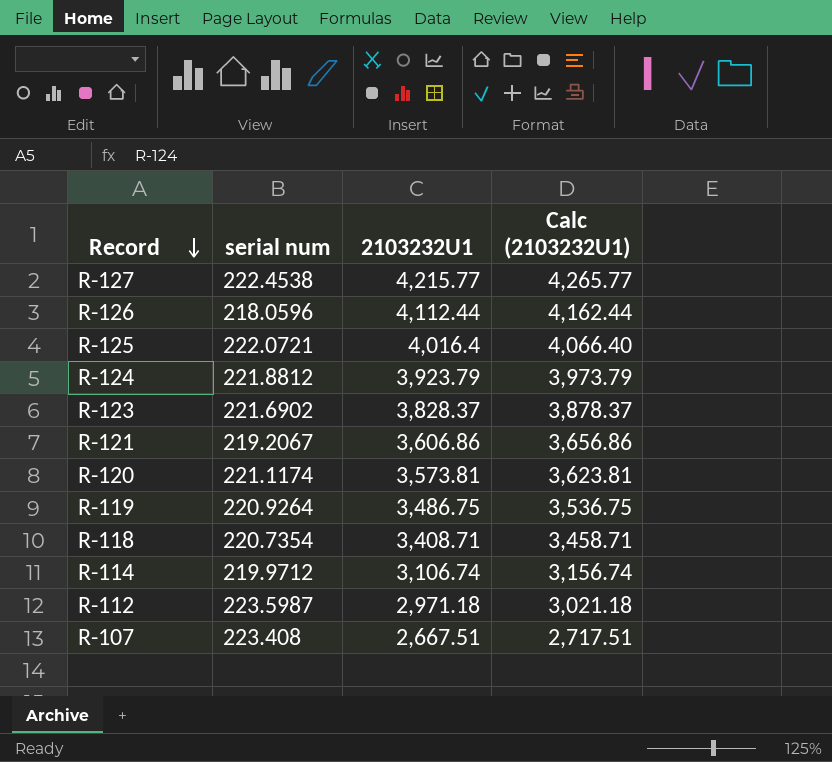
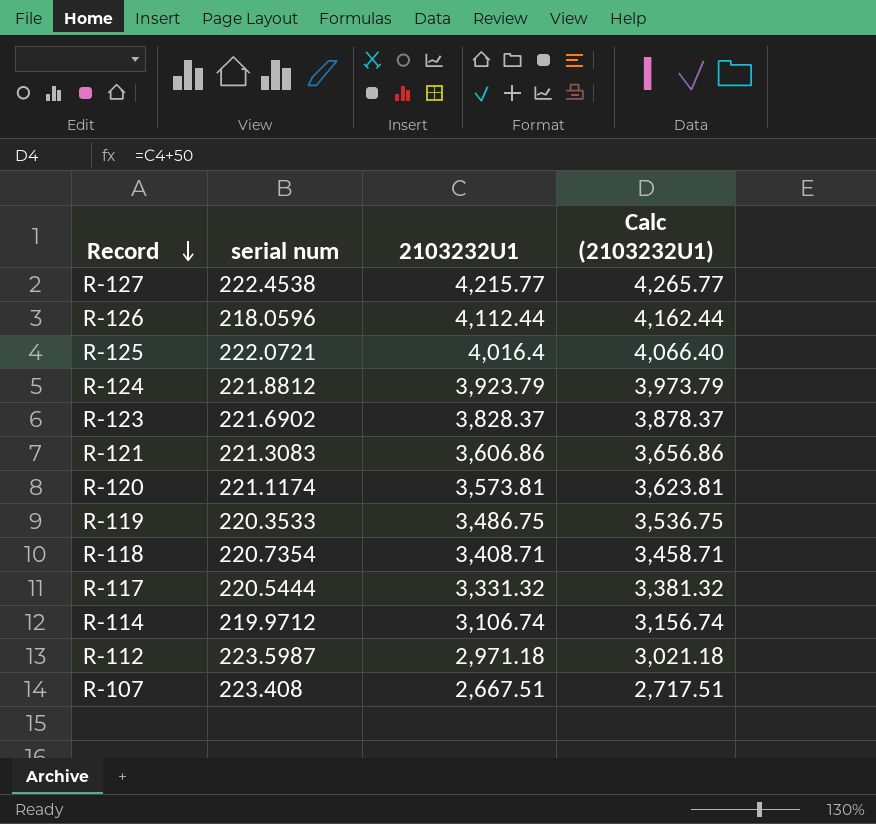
R-121 | serial num: 219.2067 -> 221.3083
R-119 | serial num: 220.9264 -> 220.3533
row R-117: none -> 220.5444 | 3,331.32 | 3,381.32

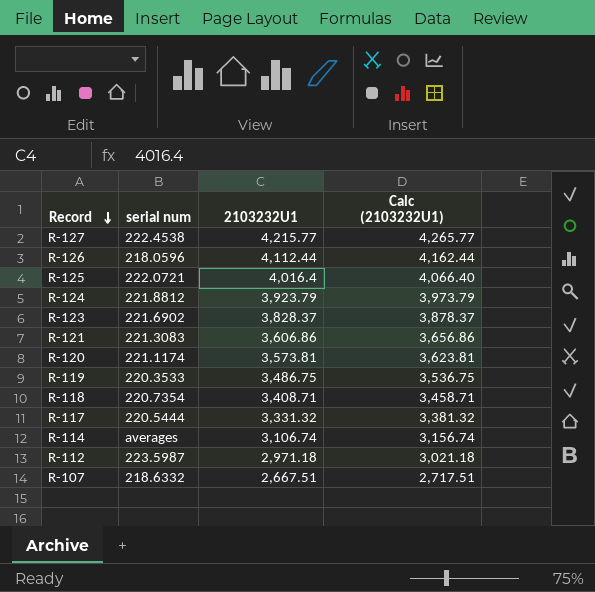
R-114 | serial num: 219.9712 -> averages
R-107 | serial num: 223.408 -> 218.6332

